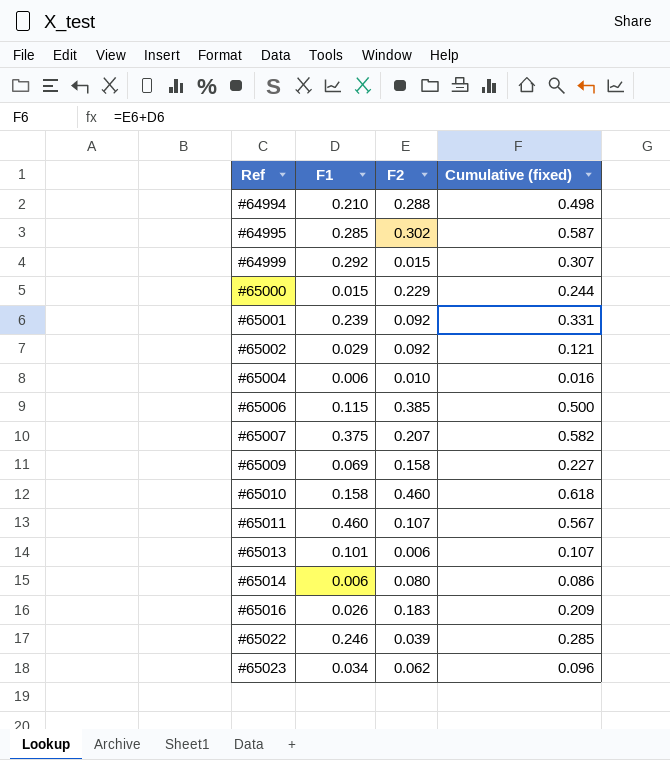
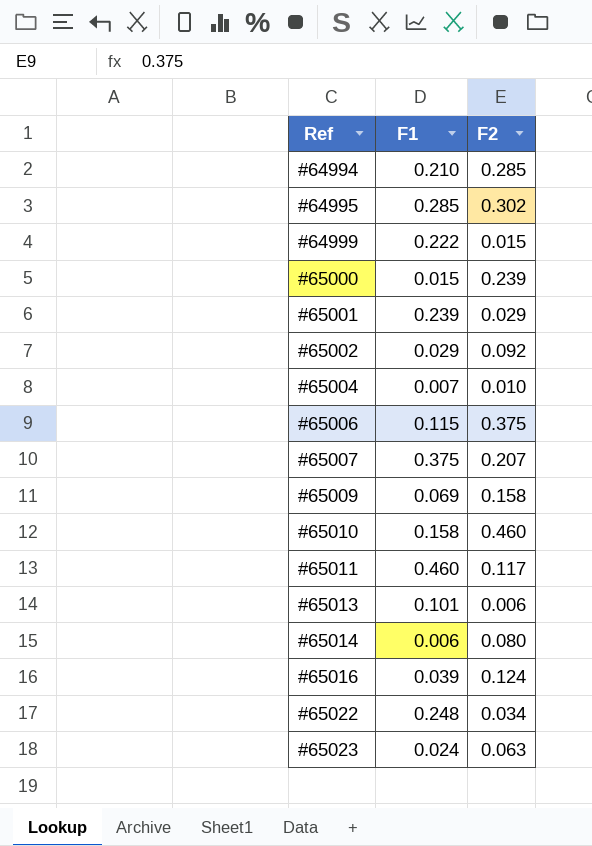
column Cumulative (fixed) | formula: [F1] + [F2] -> none
#64994 | F2: 0.288 -> 0.285
#64999 | F1: 0.292 -> 0.222
#65000 | F2: 0.229 -> 0.239
#65001 | F2: 0.092 -> 0.029
#65004 | F1: 0.006 -> 0.007
#65006 | F2: 0.385 -> 0.375
#65011 | F2: 0.107 -> 0.117
#65016 | F1: 0.026 -> 0.039
#65016 | F2: 0.183 -> 0.124
#65022 | F1: 0.246 -> 0.248
#65022 | F2: 0.039 -> 0.034
#65023 | F1: 0.034 -> 0.024
#65023 | F2: 0.062 -> 0.063

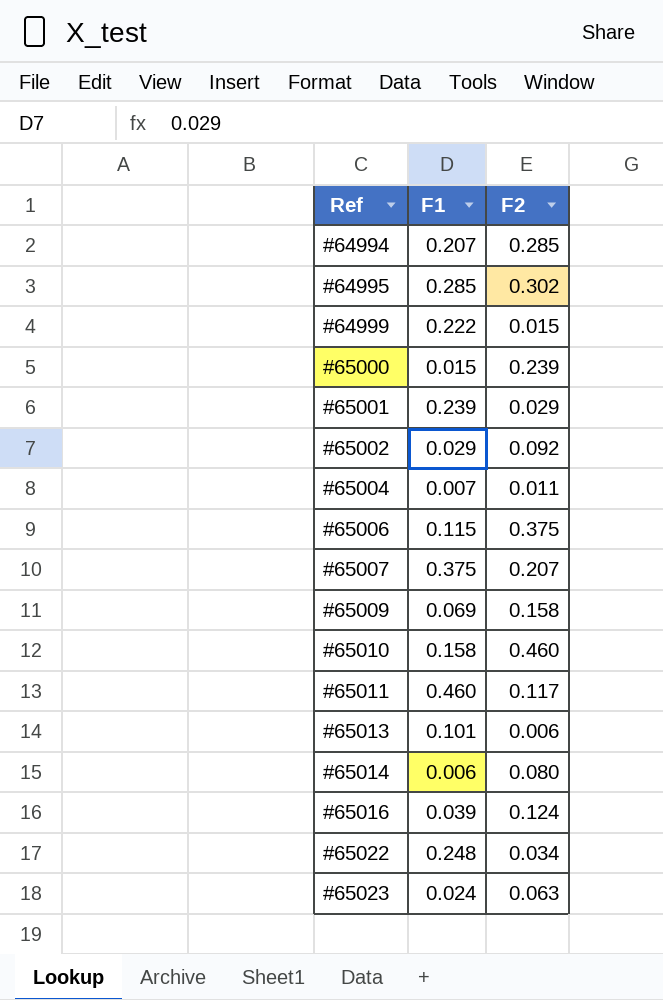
#64994 | F1: 0.210 -> 0.207
#65004 | F2: 0.010 -> 0.011

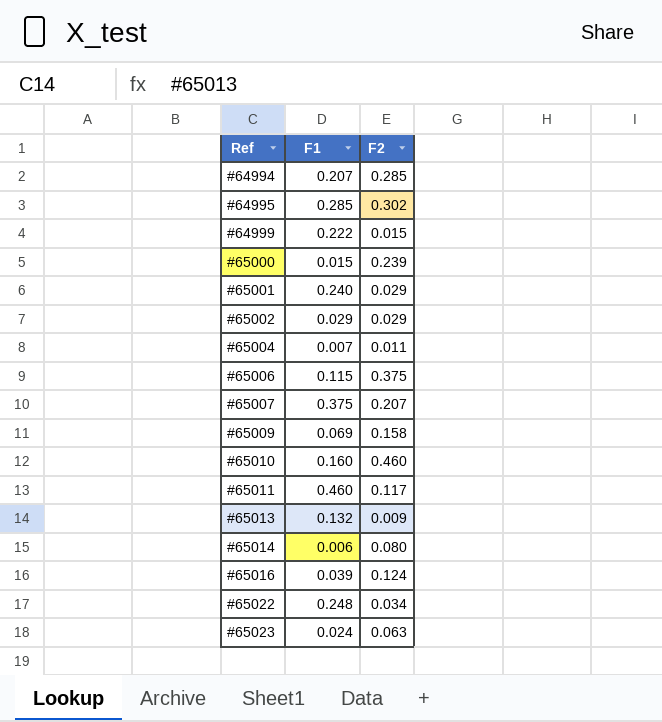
#65001 | F1: 0.239 -> 0.240
#65002 | F2: 0.092 -> 0.029
#65010 | F1: 0.158 -> 0.160
#65013 | F1: 0.101 -> 0.132
#65013 | F2: 0.006 -> 0.009

